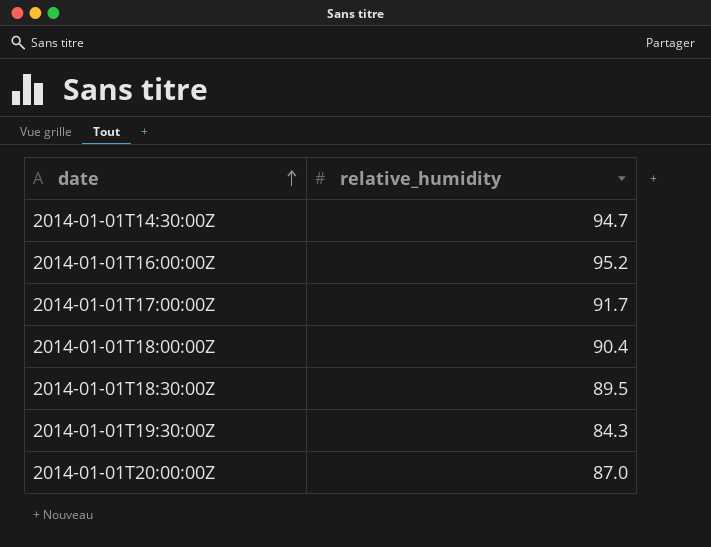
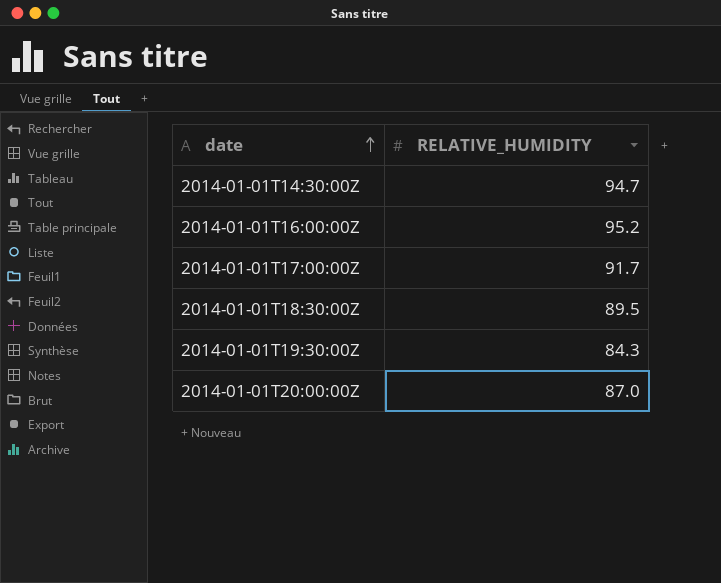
column name: relative_humidity -> RELATIVE_HUMIDITY
row 2014-01-01T18:00:00Z: 90.4 -> none

